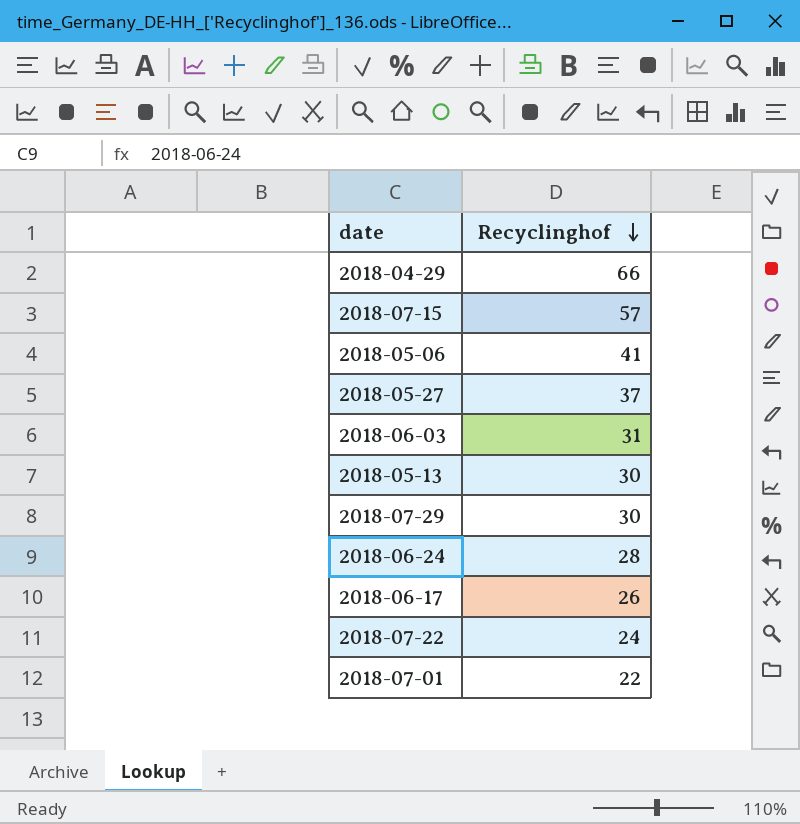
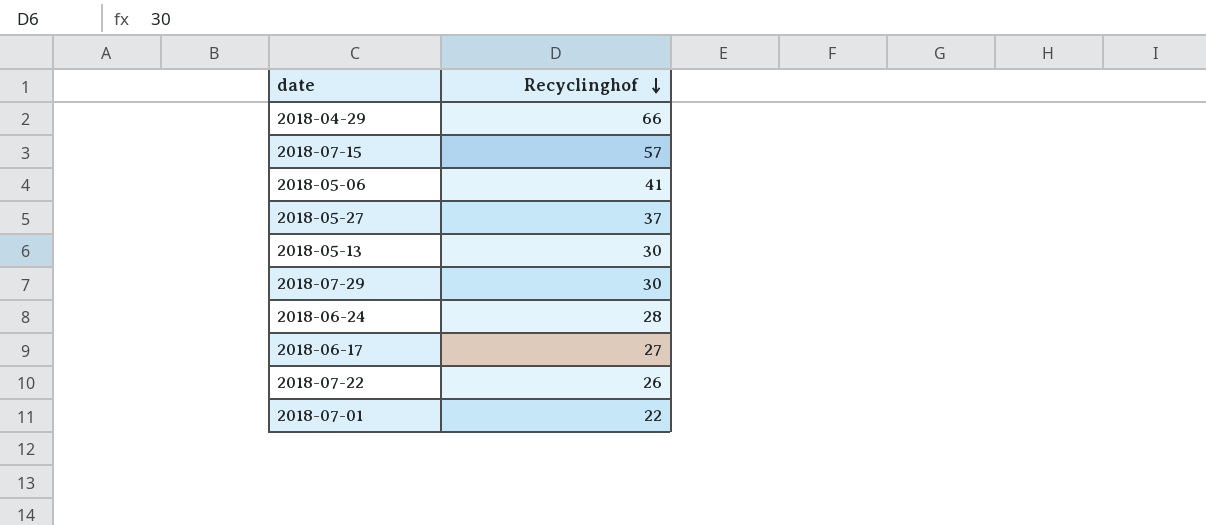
row 2018-06-03: 31 -> none
2018-06-17 | Recyclinghof: 26 -> 27
2018-07-22 | Recyclinghof: 24 -> 26

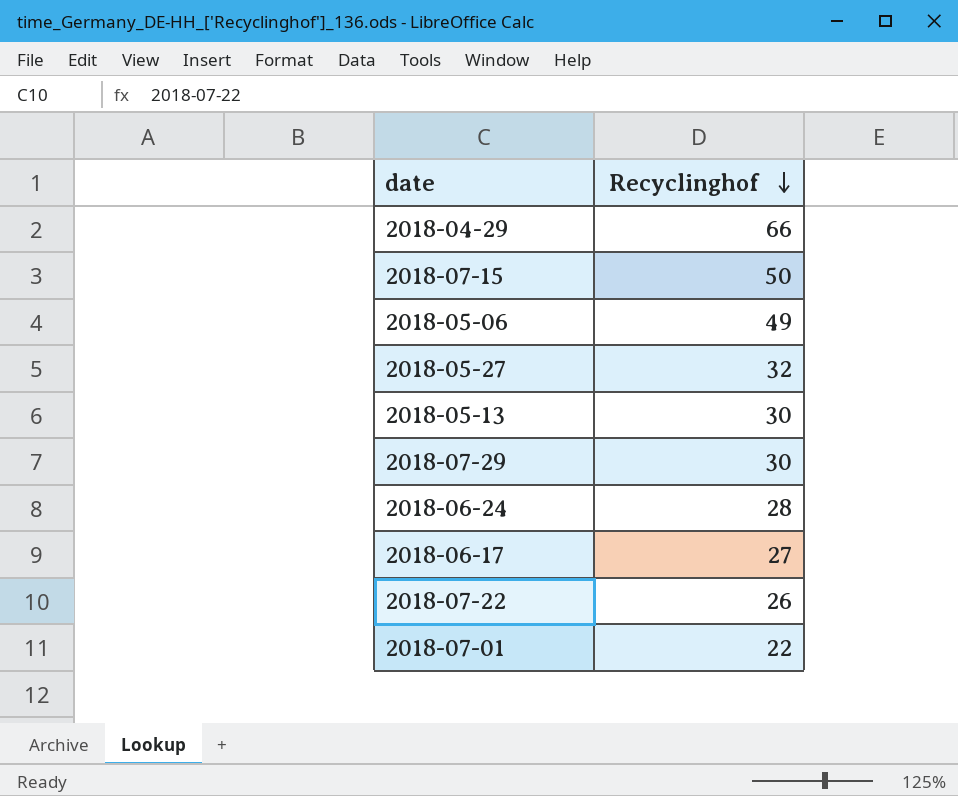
2018-07-15 | Recyclinghof: 57 -> 50
2018-05-06 | Recyclinghof: 41 -> 49
2018-05-27 | Recyclinghof: 37 -> 32

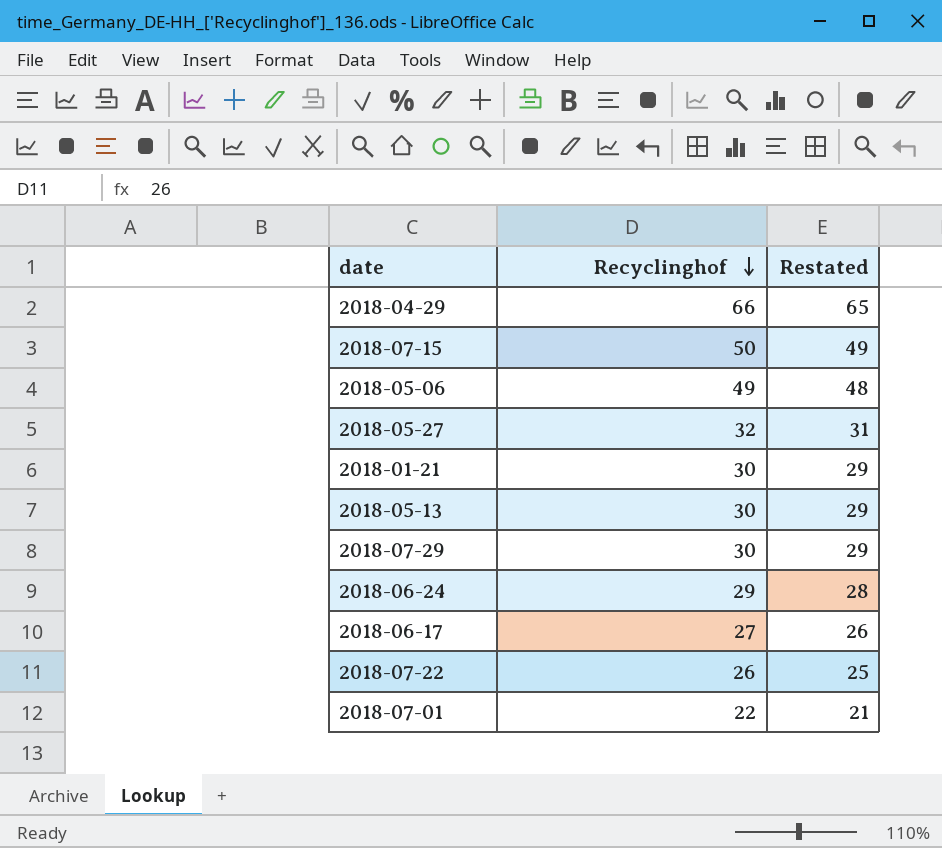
column Restated | formula: none -> [Recyclinghof] - 1
row 2018-01-21: none -> 30 | 29
2018-06-24 | Recyclinghof: 28 -> 29

